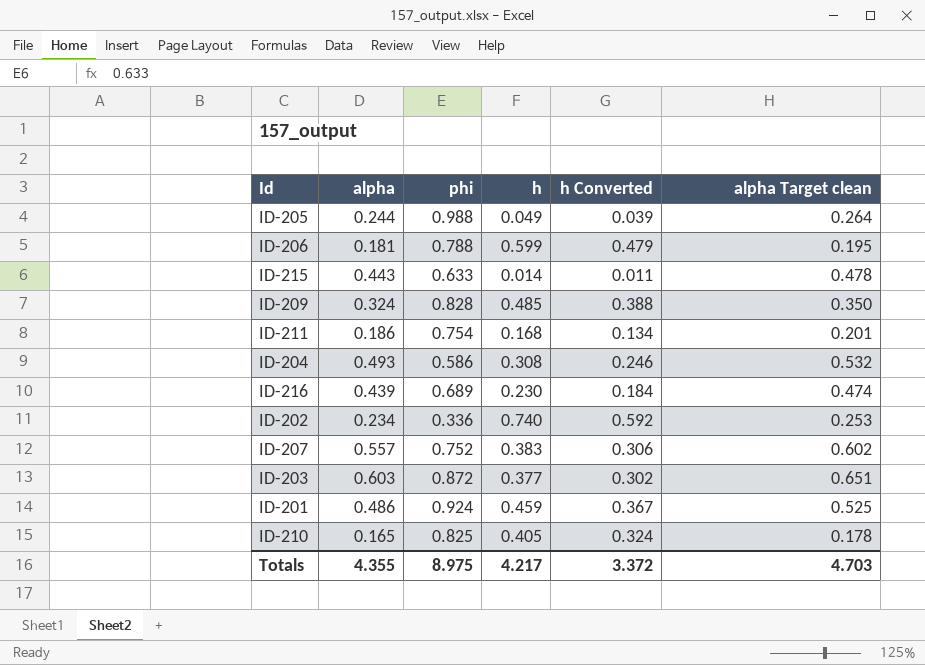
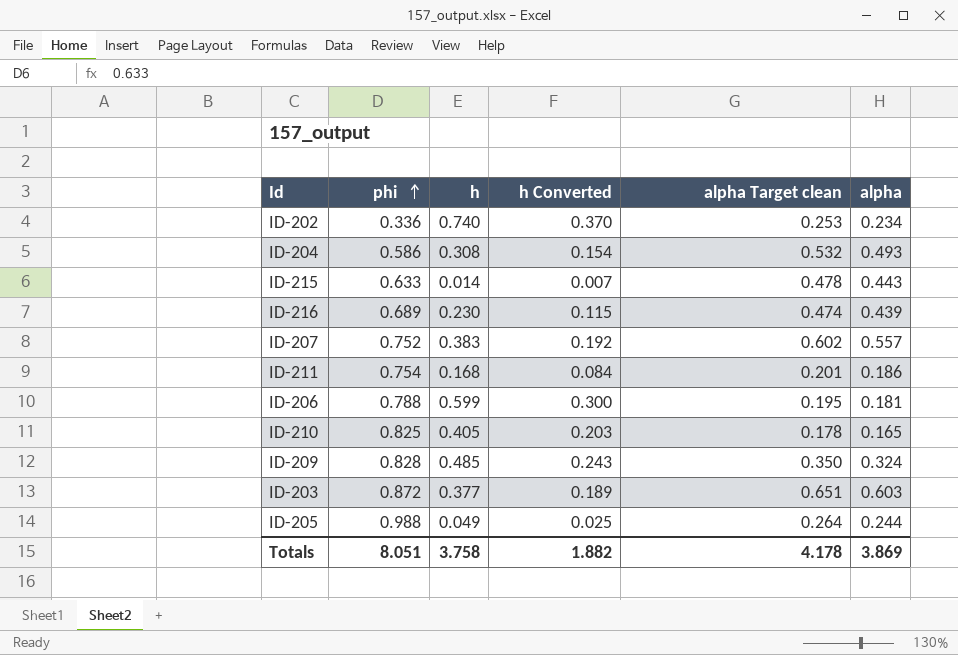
row order: none -> phi ascending
column h Converted | formula: [h] * 0.8 -> [h] * 0.5
column alpha | position: 2 -> 6
row ID-201: 0.486 | 0.924 | 0.459 | 0.367 | 0.525 -> none
Totals | phi: 8.975 -> 8.051
Totals | h: 4.217 -> 3.758
Totals | h Converted: 3.372 -> 1.882
Totals | alpha Target clean: 4.703 -> 4.178
Totals | alpha: 4.355 -> 3.869

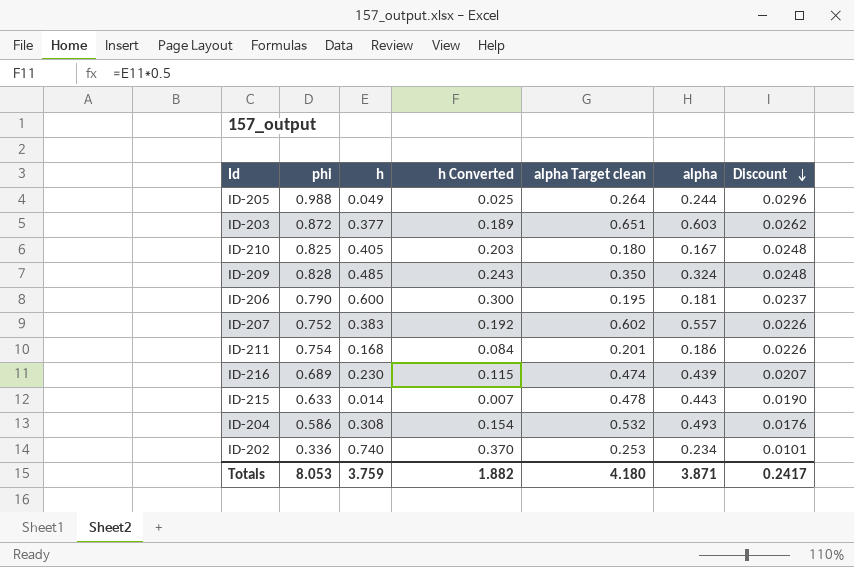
row order: phi ascending -> Discount descending
column Discount | formula: none -> [phi] * 0.03
ID-210 | alpha Target clean: 0.178 -> 0.180
ID-210 | alpha: 0.165 -> 0.167
ID-206 | phi: 0.788 -> 0.790
ID-206 | h: 0.599 -> 0.600
Totals | phi: 8.051 -> 8.053
Totals | h: 3.758 -> 3.759
Totals | alpha Target clean: 4.178 -> 4.180
Totals | alpha: 3.869 -> 3.871

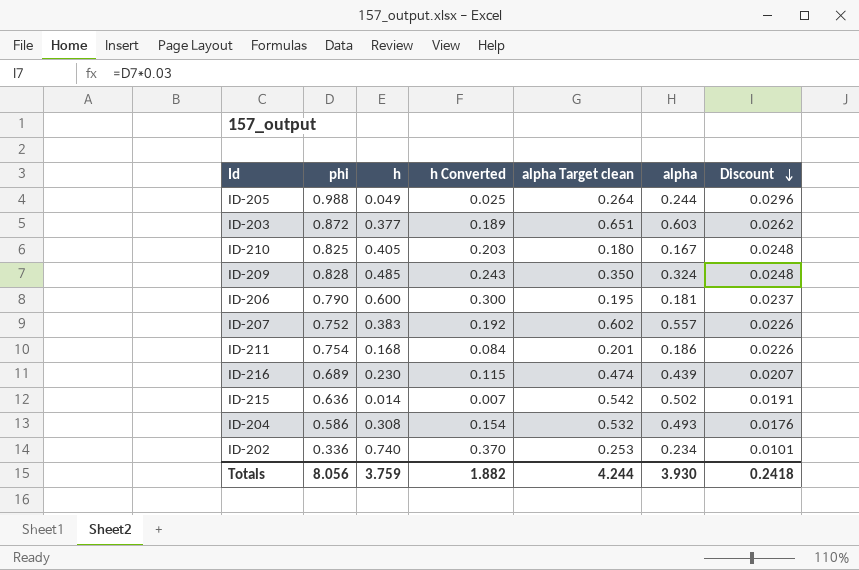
ID-215 | phi: 0.633 -> 0.636
ID-215 | alpha Target clean: 0.478 -> 0.542
ID-215 | alpha: 0.443 -> 0.502
ID-215 | Discount: 0.0190 -> 0.0191
Totals | phi: 8.053 -> 8.056
Totals | alpha Target clean: 4.180 -> 4.244
Totals | alpha: 3.871 -> 3.930
Totals | Discount: 0.2417 -> 0.2418

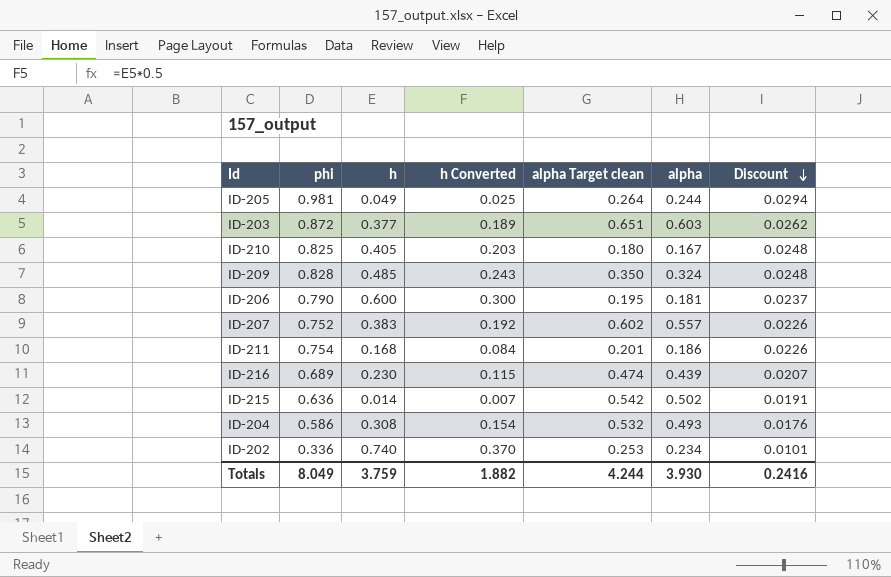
ID-205 | phi: 0.988 -> 0.981
ID-205 | Discount: 0.0296 -> 0.0294
Totals | phi: 8.056 -> 8.049
Totals | Discount: 0.2418 -> 0.2416

